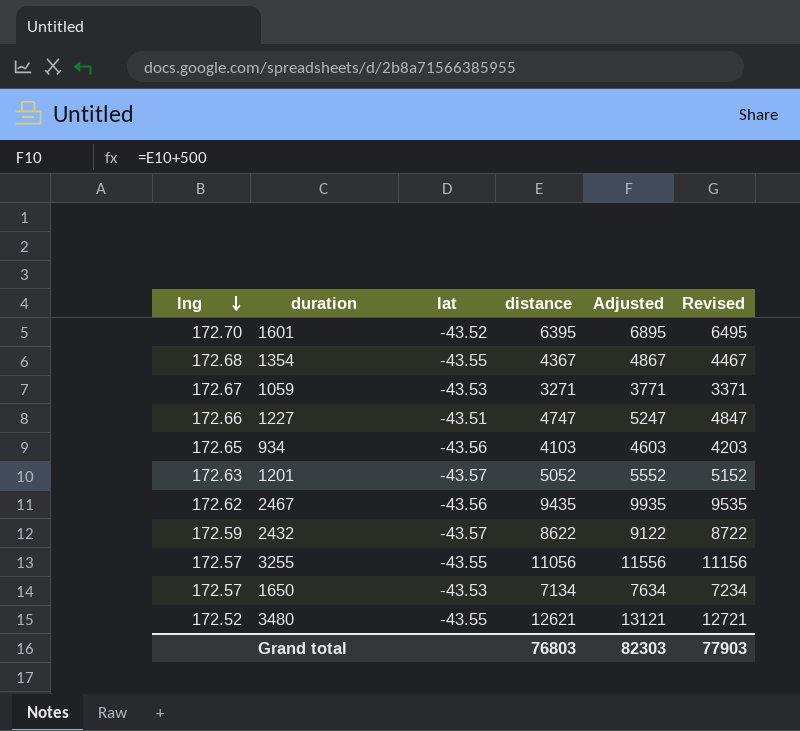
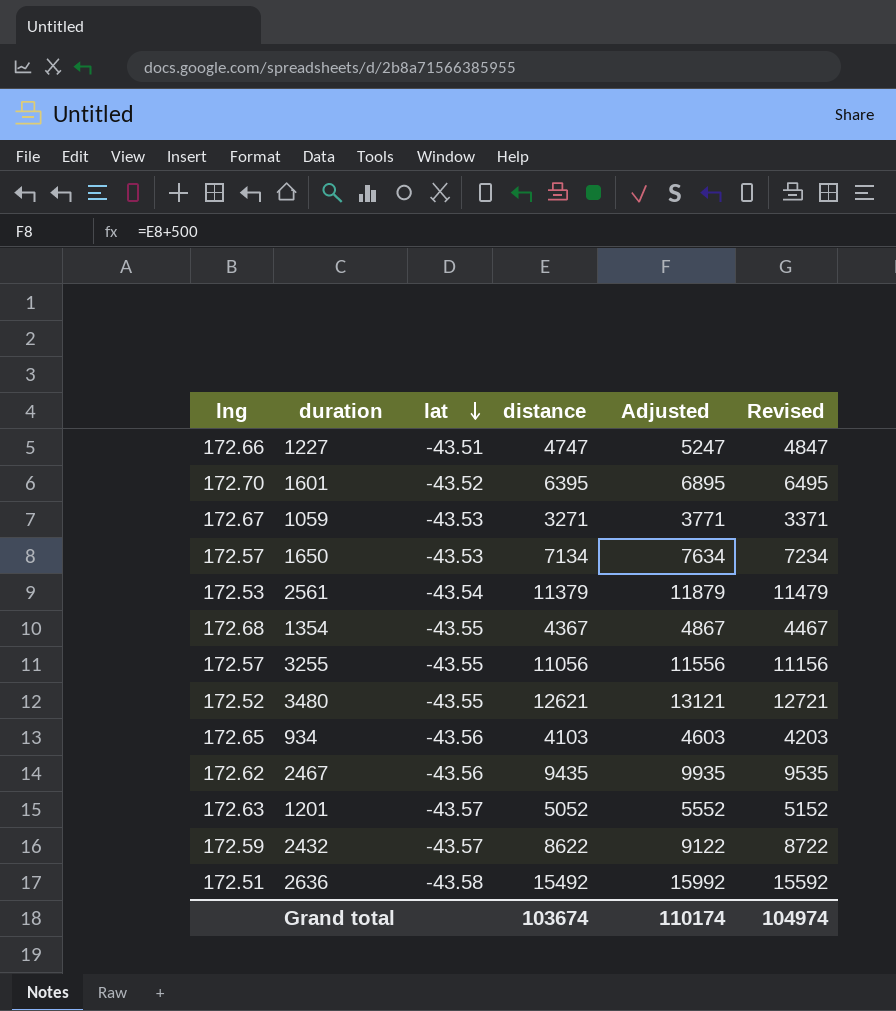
row order: lng descending -> lat descending
row 2561: none -> 172.53 | -43.54 | 11379 | 11879 | 11479
row 2636: none -> 172.51 | -43.58 | 15492 | 15992 | 15592
Grand total | distance: 76803 -> 103674
Grand total | Adjusted: 82303 -> 110174
Grand total | Revised: 77903 -> 104974

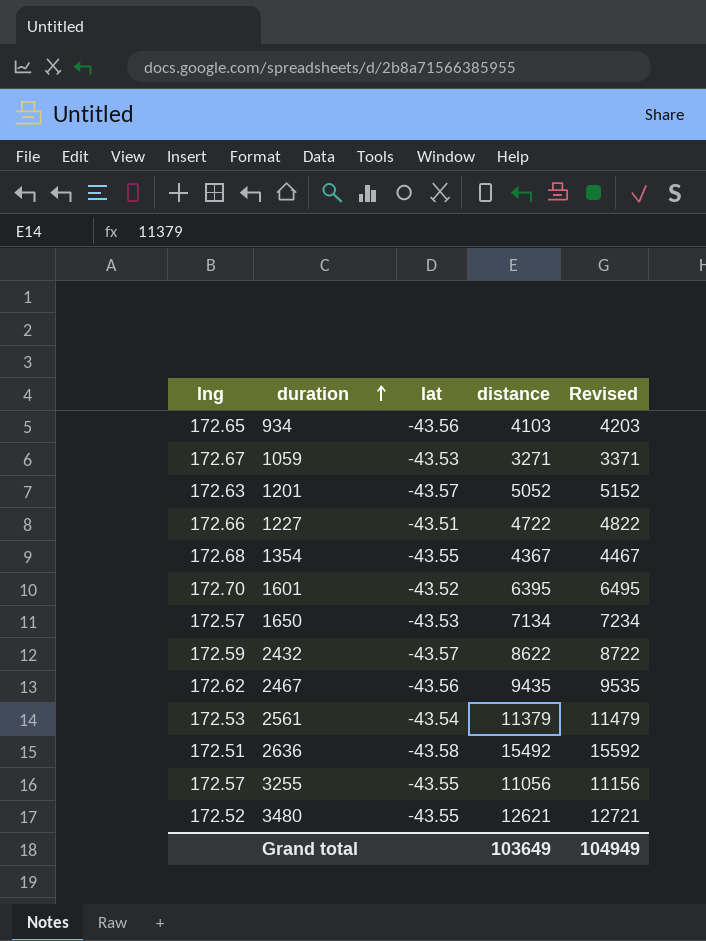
row order: lat descending -> duration ascending
column Adjusted | formula: [distance] + 500 -> none
1227 | distance: 4747 -> 4722
1227 | Revised: 4847 -> 4822
Grand total | distance: 103674 -> 103649
Grand total | Revised: 104974 -> 104949

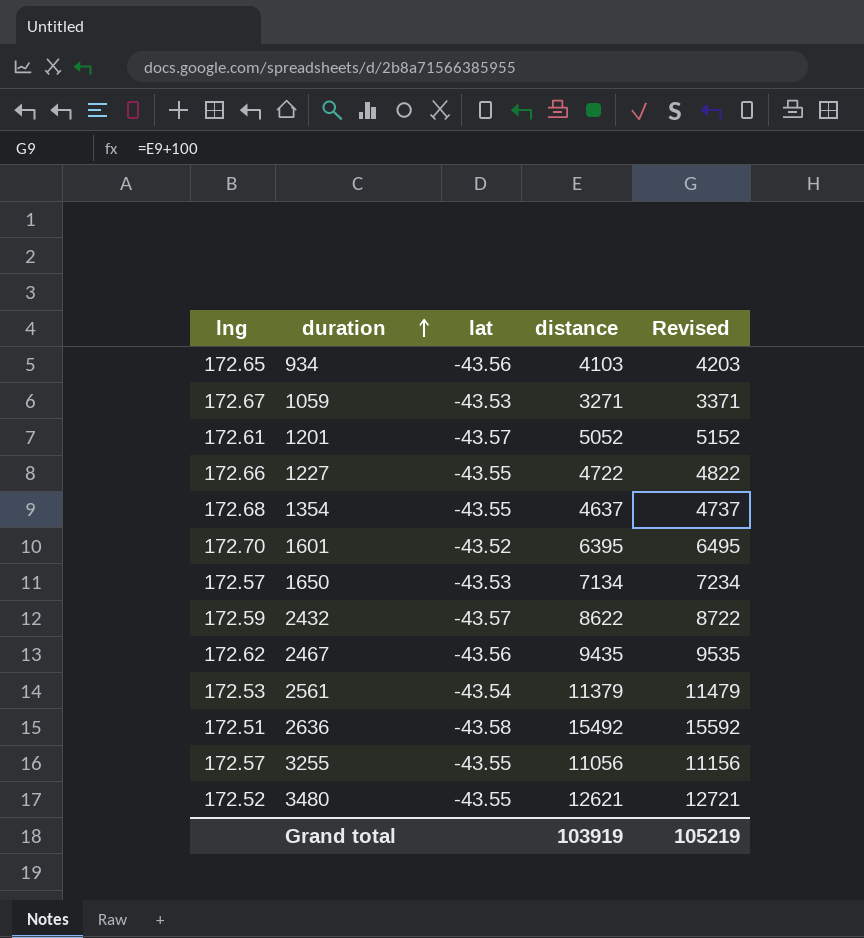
1201 | lng: 172.63 -> 172.61
1227 | lat: -43.51 -> -43.55
1354 | distance: 4367 -> 4637
1354 | Revised: 4467 -> 4737
Grand total | distance: 103649 -> 103919
Grand total | Revised: 104949 -> 105219

